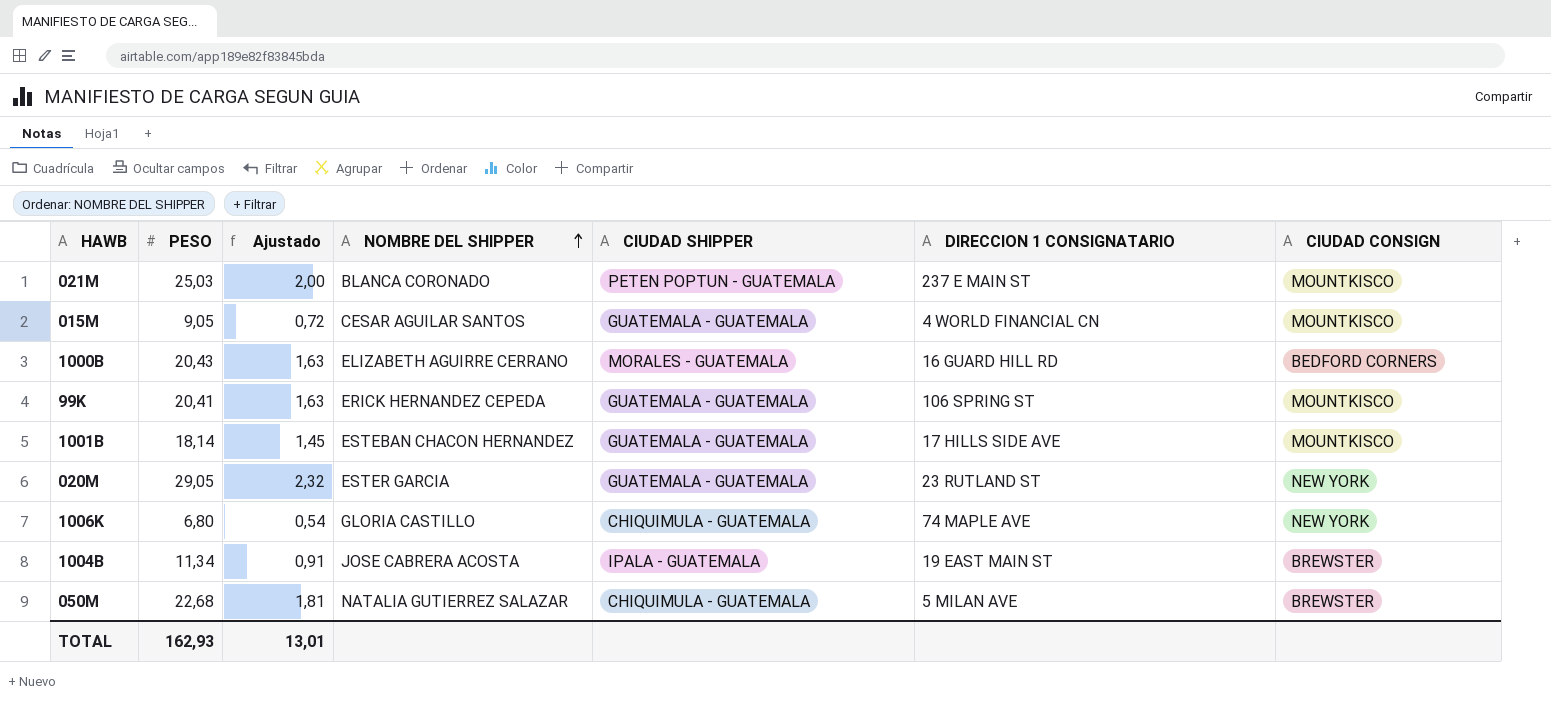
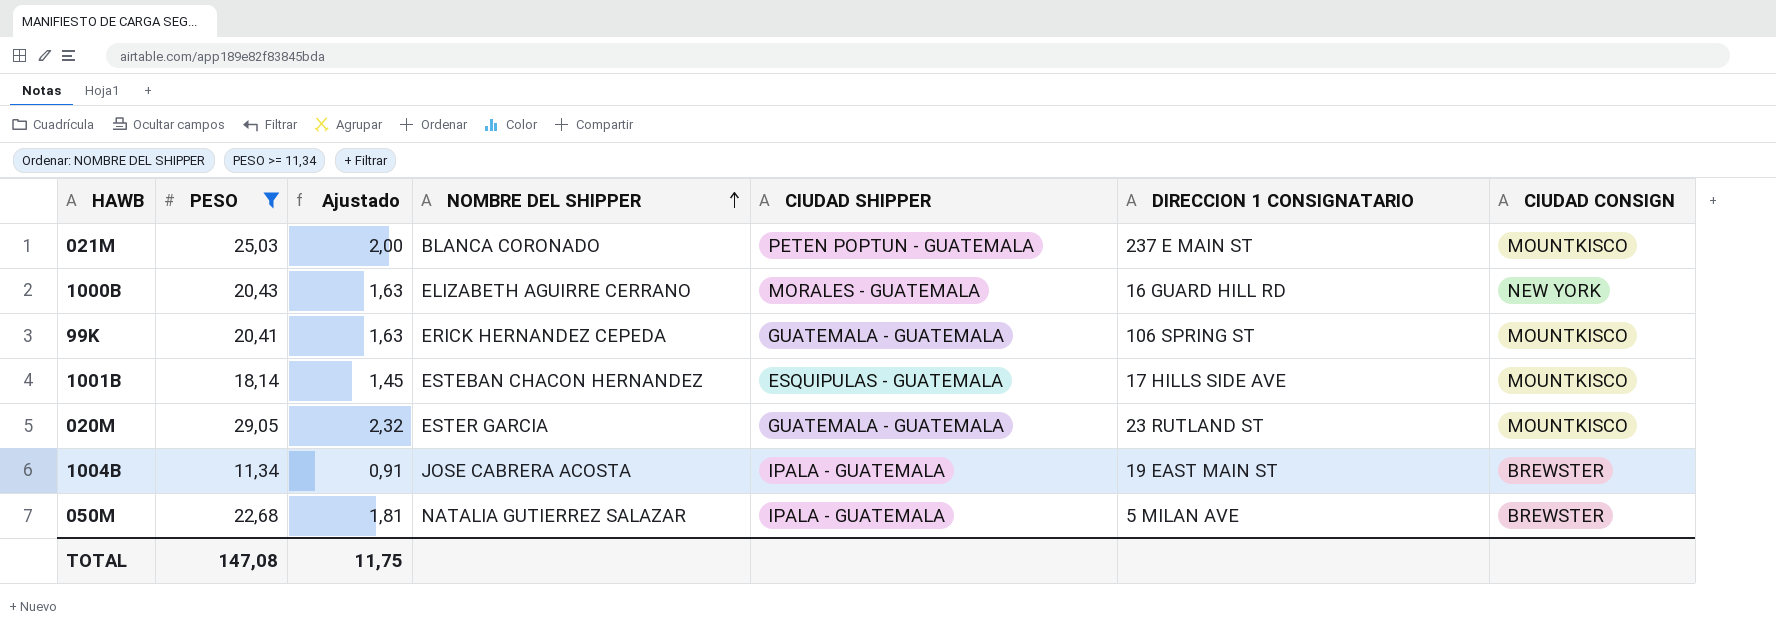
filter: none -> PESO >= 11,34
1000B | CIUDAD CONSIGN: BEDFORD CORNERS -> NEW YORK
1001B | CIUDAD SHIPPER: GUATEMALA - GUATEMALA -> ESQUIPULAS - GUATEMALA
020M | CIUDAD CONSIGN: NEW YORK -> MOUNTKISCO
050M | CIUDAD SHIPPER: CHIQUIMULA - GUATEMALA -> IPALA - GUATEMALA
TOTAL | PESO: 162,93 -> 147,08
TOTAL | Ajustado: 13,01 -> 11,75

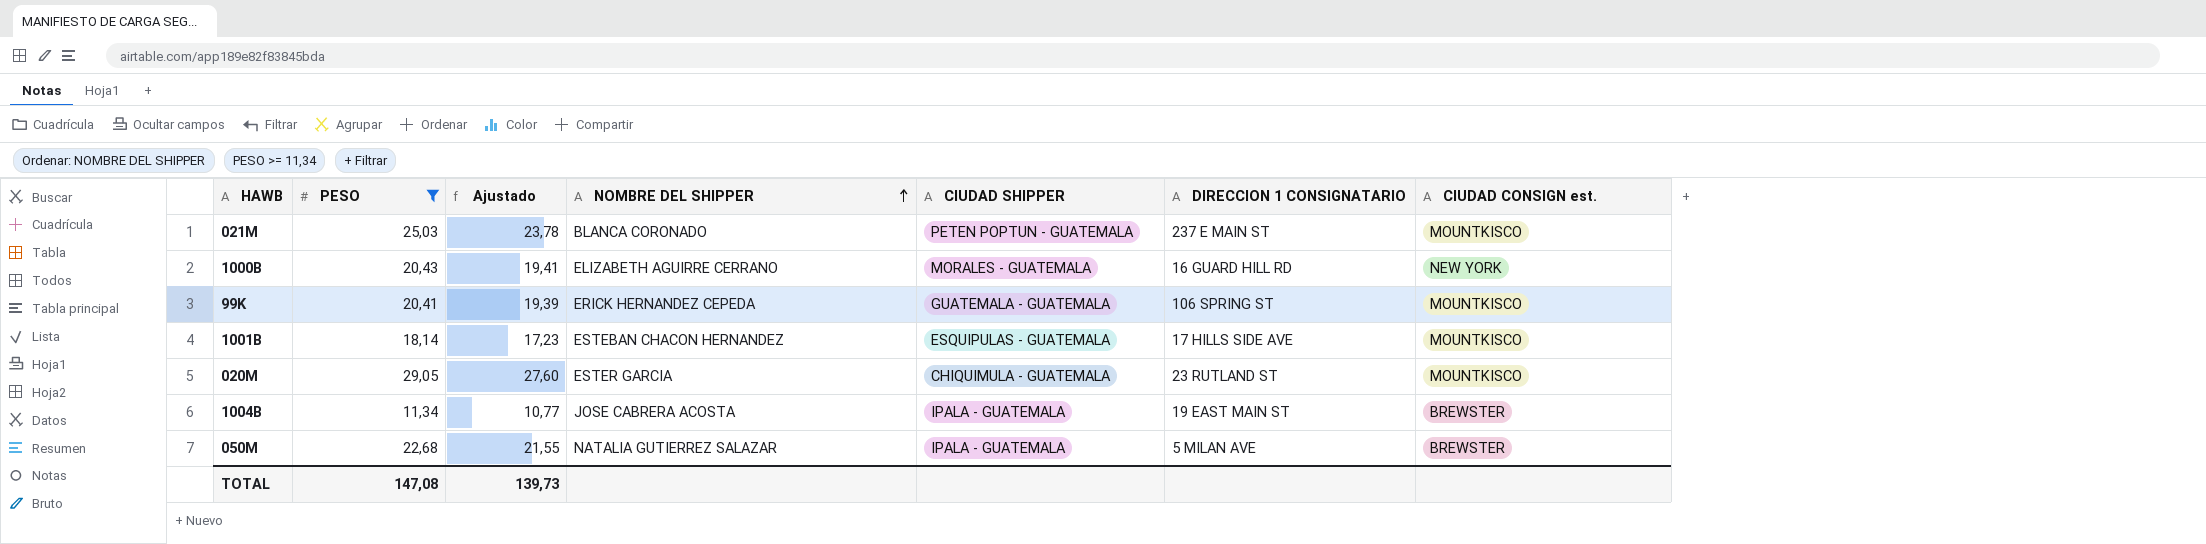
column Ajustado | formula: [PESO] * 0,08 -> [PESO] * 0,95
column name: CIUDAD CONSIGN -> CIUDAD CONSIGN est.
020M | CIUDAD SHIPPER: GUATEMALA - GUATEMALA -> CHIQUIMULA - GUATEMALA
TOTAL | Ajustado: 11,75 -> 139,73

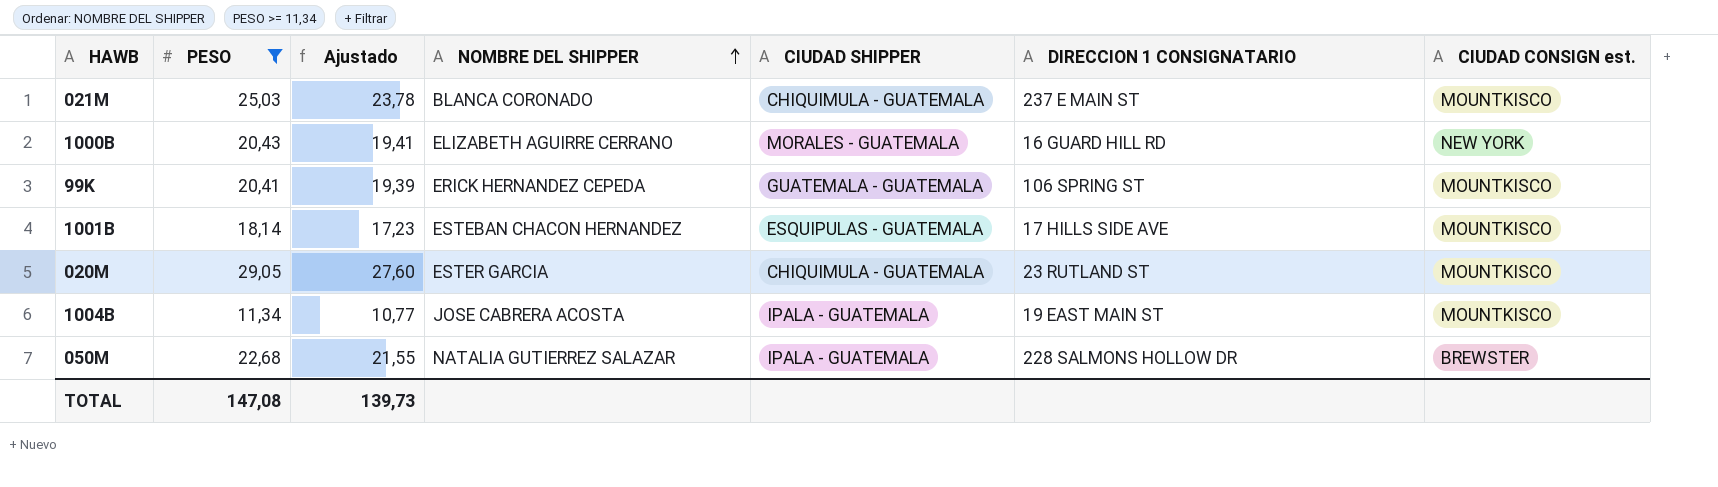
021M | CIUDAD SHIPPER: PETEN POPTUN - GUATEMALA -> CHIQUIMULA - GUATEMALA
1004B | CIUDAD CONSIGN est.: BREWSTER -> MOUNTKISCO
050M | DIRECCION 1 CONSIGNATARIO: 5 MILAN AVE -> 228 SALMONS HOLLOW DR

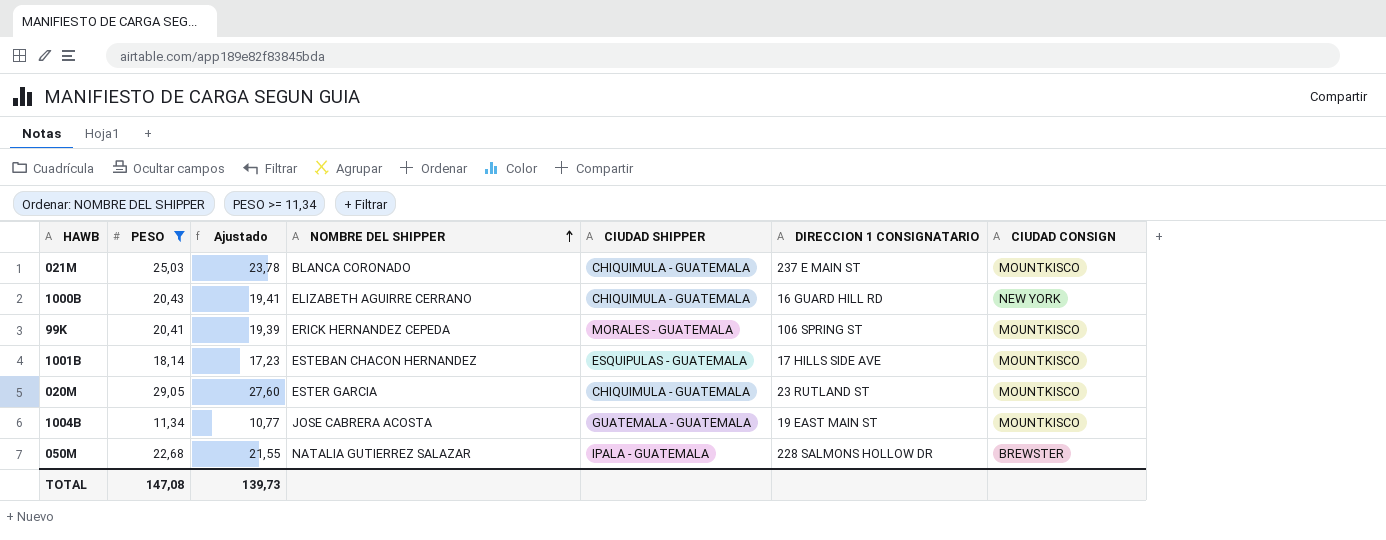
column name: CIUDAD CONSIGN est. -> CIUDAD CONSIGN
1000B | CIUDAD SHIPPER: MORALES - GUATEMALA -> CHIQUIMULA - GUATEMALA
99K | CIUDAD SHIPPER: GUATEMALA - GUATEMALA -> MORALES - GUATEMALA
1004B | CIUDAD SHIPPER: IPALA - GUATEMALA -> GUATEMALA - GUATEMALA

